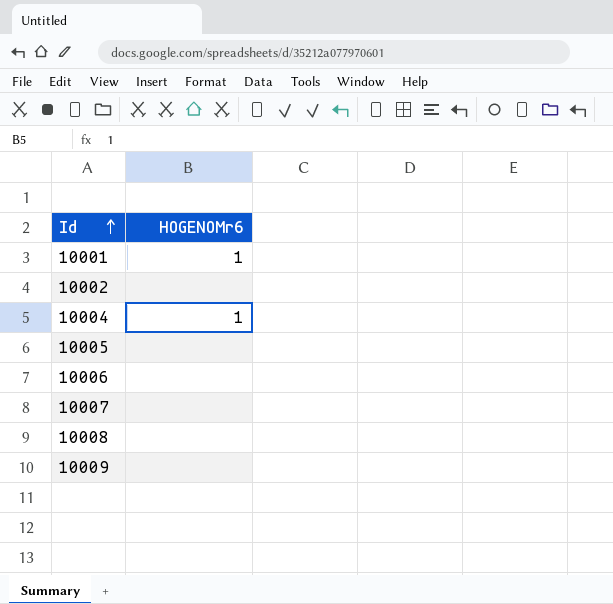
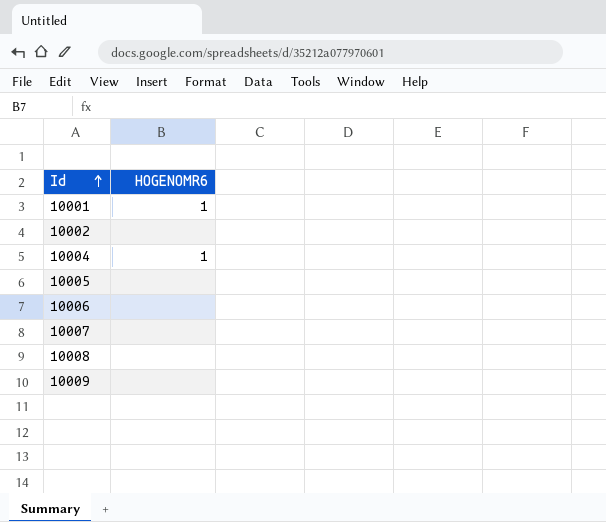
column name: HOGENOMr6 -> HOGENOMR6

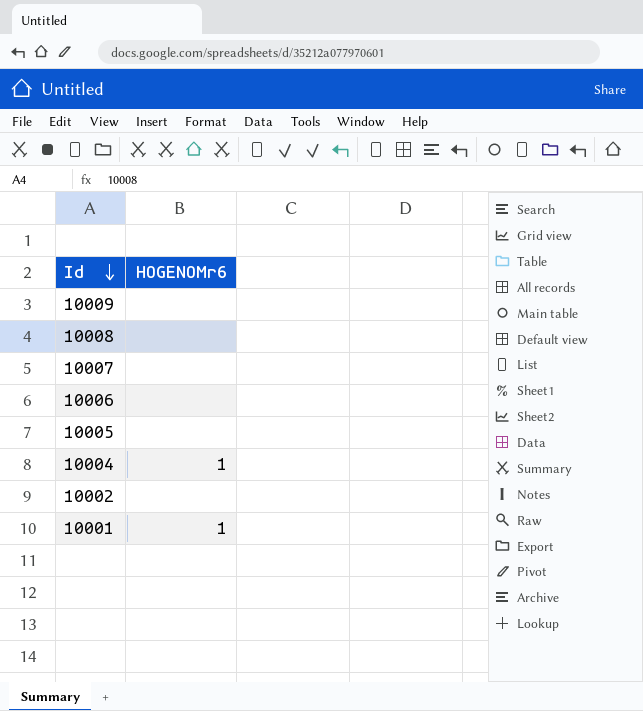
row order: Id ascending -> Id descending
column name: HOGENOMR6 -> HOGENOMr6

